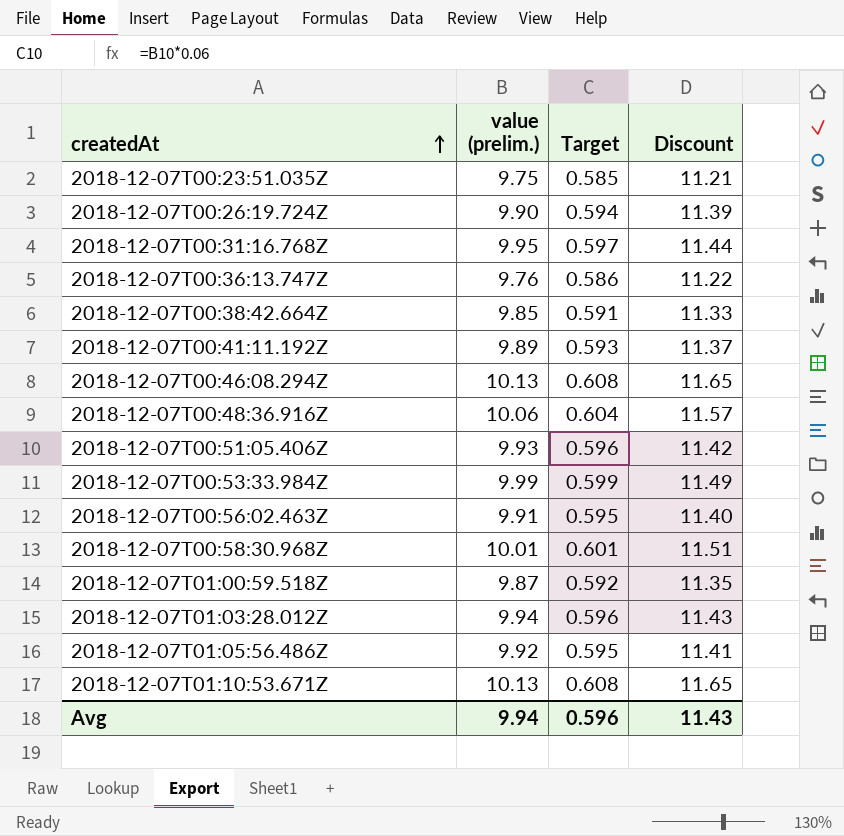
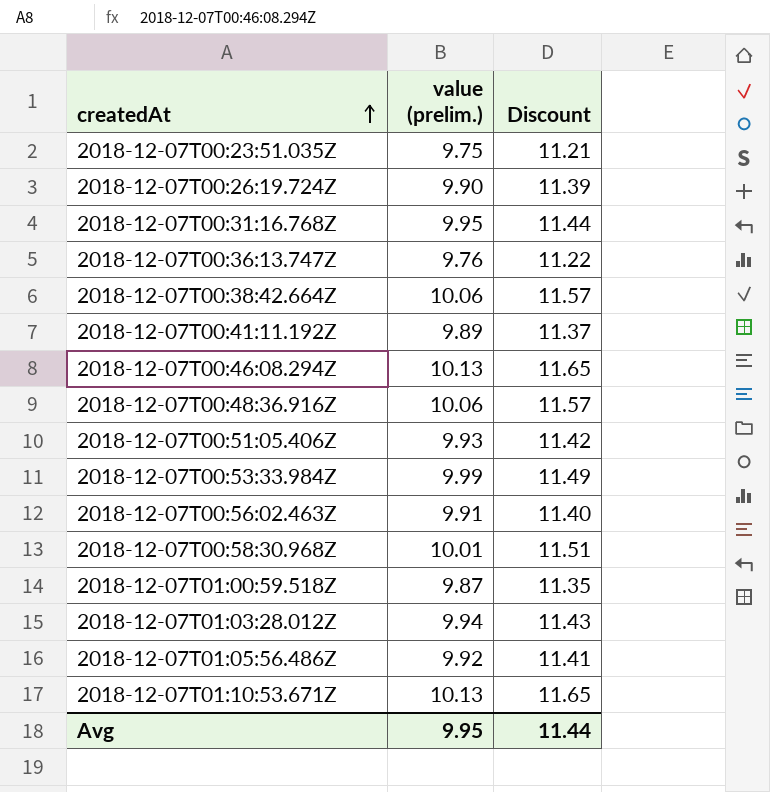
column Target | formula: [value (prelim.)] * 0.06 -> none
2018-12-07T00:38:42.664Z | value (prelim.): 9.85 -> 10.06
2018-12-07T00:38:42.664Z | Discount: 11.33 -> 11.57
Avg | value (prelim.): 9.94 -> 9.95
Avg | Discount: 11.43 -> 11.44

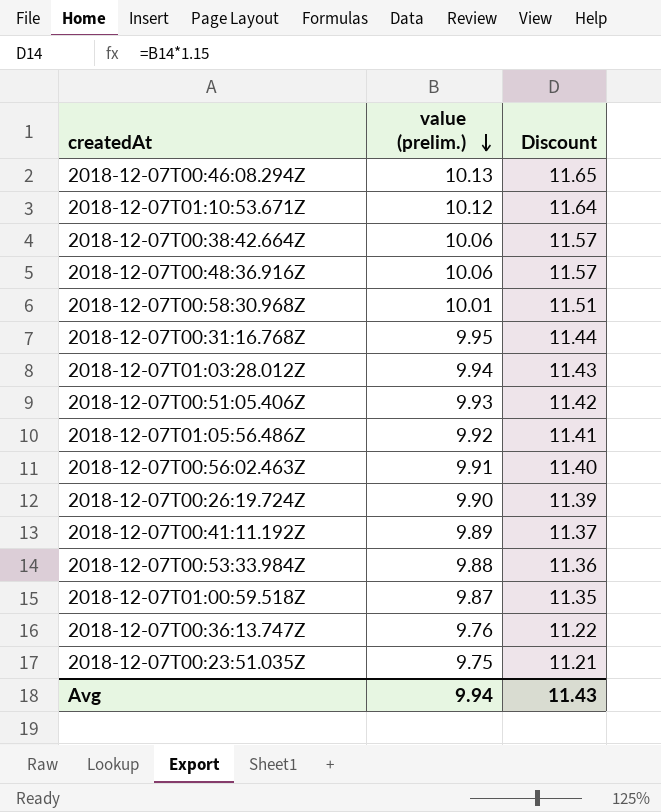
row order: createdAt ascending -> value (prelim.) descending
2018-12-07T01:10:53.671Z | value (prelim.): 10.13 -> 10.12
2018-12-07T01:10:53.671Z | Discount: 11.65 -> 11.64
2018-12-07T00:53:33.984Z | value (prelim.): 9.99 -> 9.88
2018-12-07T00:53:33.984Z | Discount: 11.49 -> 11.36
Avg | value (prelim.): 9.95 -> 9.94
Avg | Discount: 11.44 -> 11.43

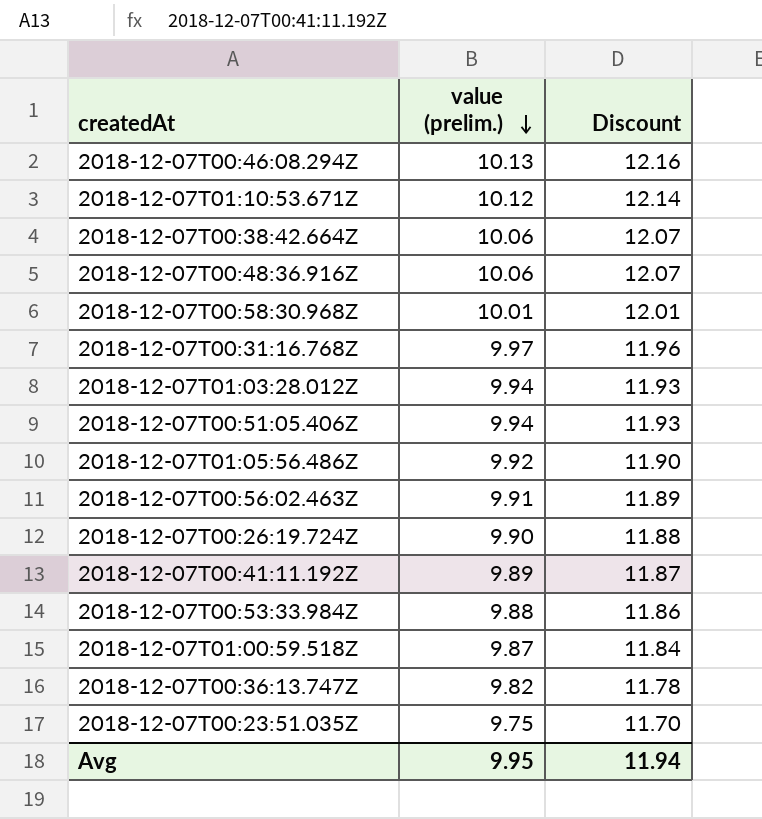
column Discount | formula: [value (prelim.)] * 1.15 -> [value (prelim.)] * 1.2
2018-12-07T00:31:16.768Z | value (prelim.): 9.95 -> 9.97
2018-12-07T00:51:05.406Z | value (prelim.): 9.93 -> 9.94
2018-12-07T00:36:13.747Z | value (prelim.): 9.76 -> 9.82
Avg | value (prelim.): 9.94 -> 9.95
Avg | Discount: 11.43 -> 11.94

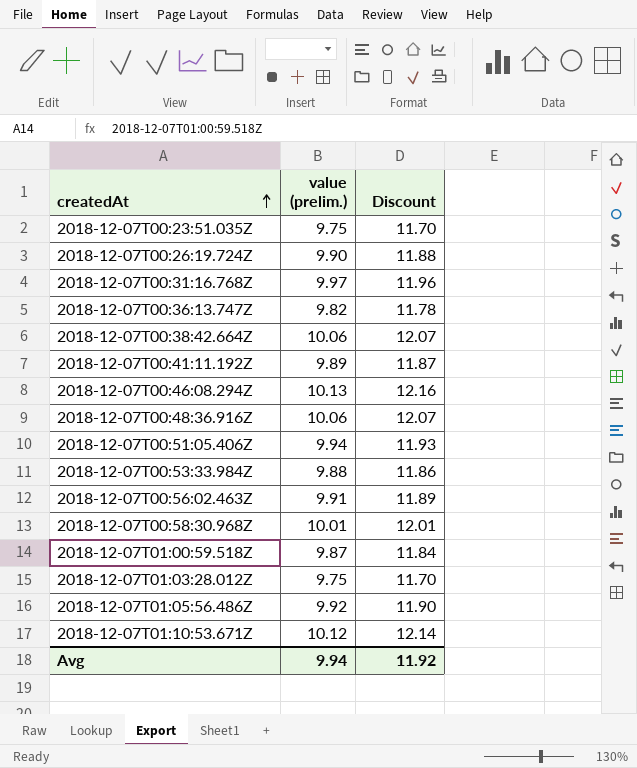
row order: value (prelim.) descending -> createdAt ascending
2018-12-07T01:03:28.012Z | value (prelim.): 9.94 -> 9.75
2018-12-07T01:03:28.012Z | Discount: 11.93 -> 11.70
Avg | value (prelim.): 9.95 -> 9.94
Avg | Discount: 11.94 -> 11.92

